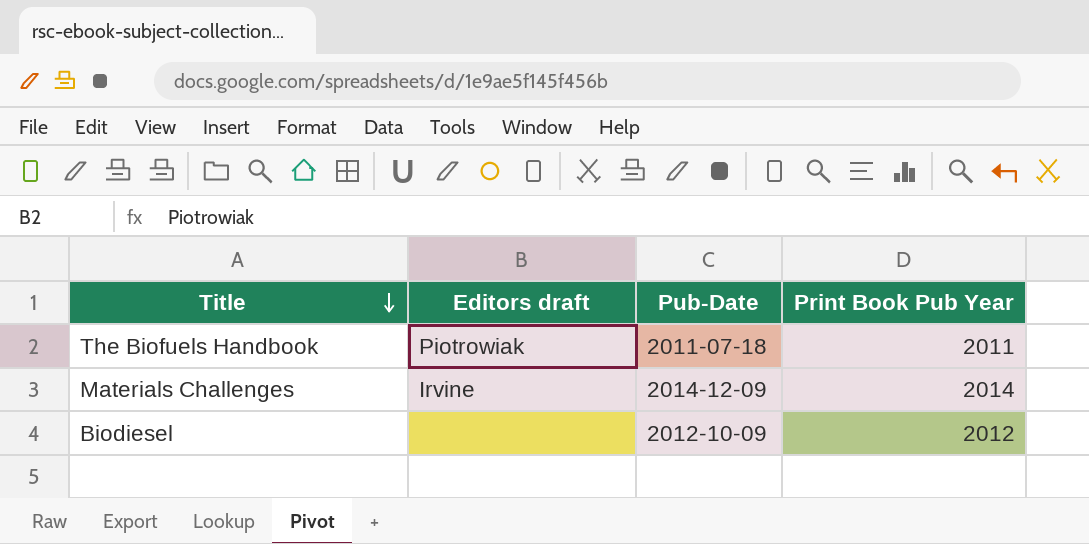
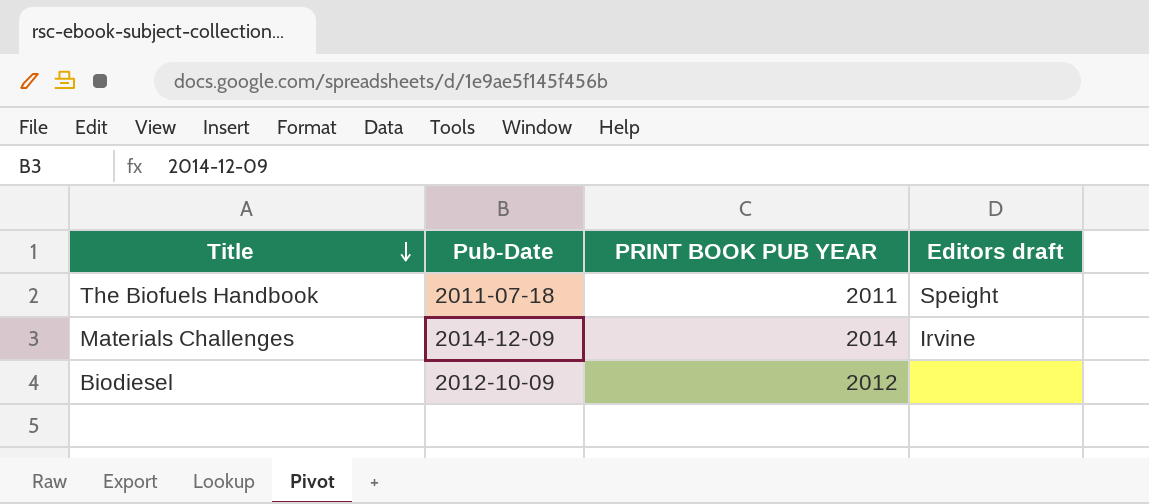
column name: Print Book Pub Year -> PRINT BOOK PUB YEAR
column Editors draft | position: 2 -> 4
The Biofuels Handbook | Editors draft: Piotrowiak -> Speight

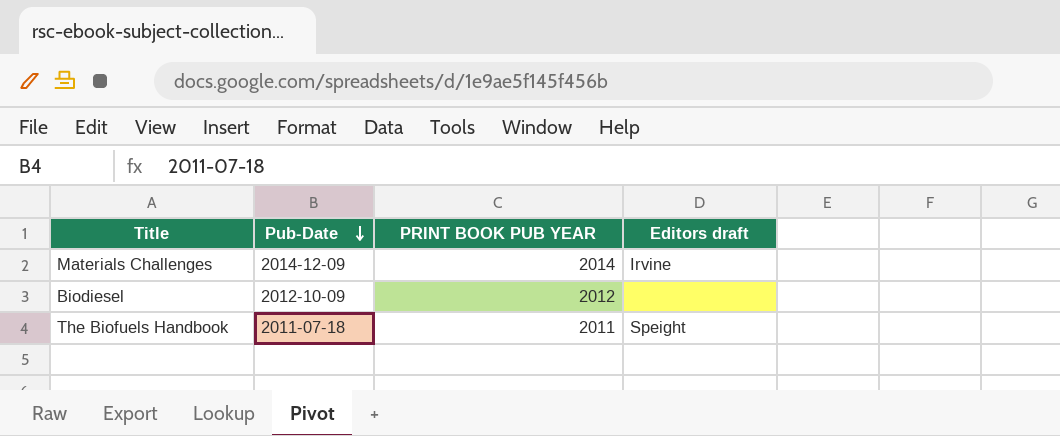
row order: Title descending -> Pub-Date descending

